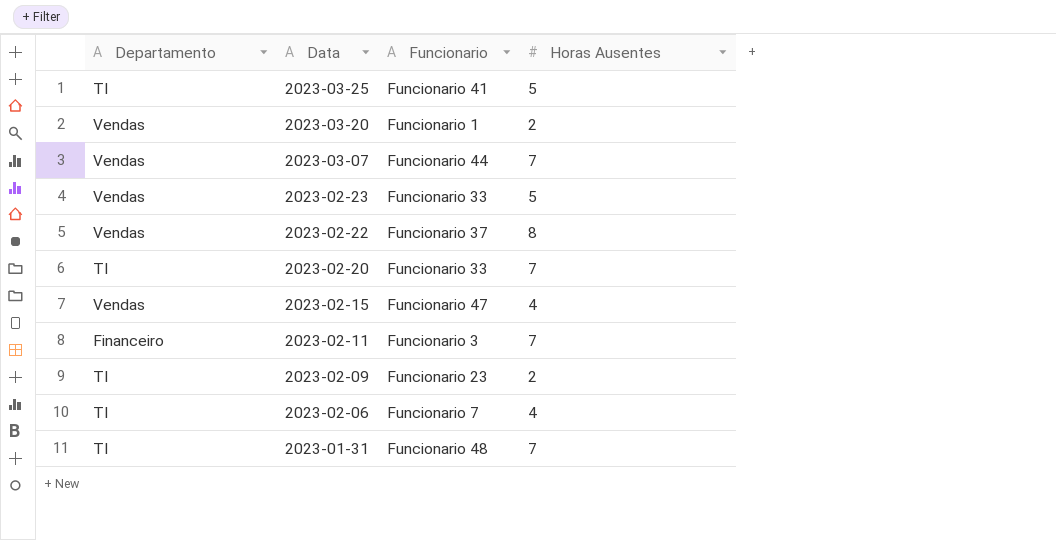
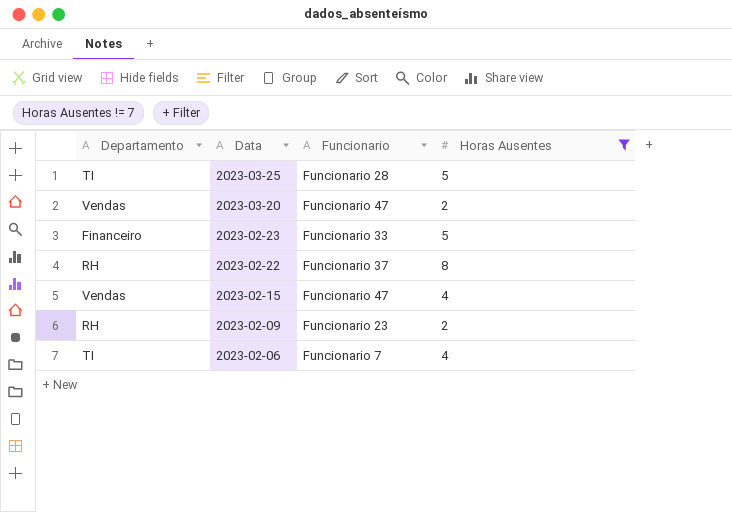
filter: none -> Horas Ausentes != 7
2023-03-25 | Funcionario: Funcionario 41 -> Funcionario 28
2023-03-20 | Funcionario: Funcionario 1 -> Funcionario 47
2023-02-23 | Departamento: Vendas -> Financeiro
2023-02-22 | Departamento: Vendas -> RH
2023-02-09 | Departamento: TI -> RH

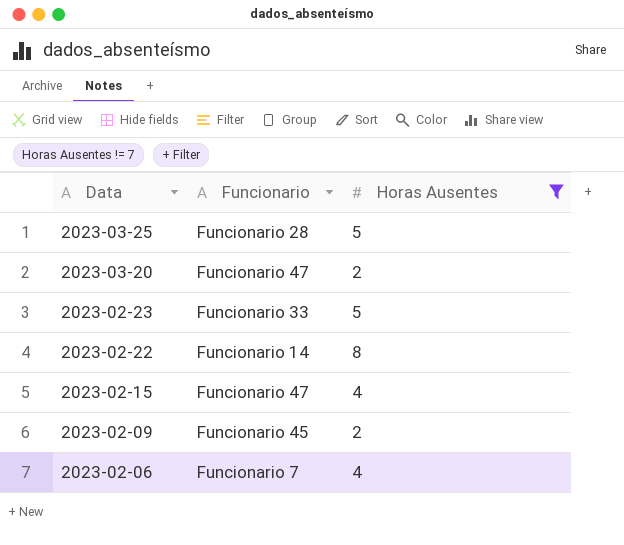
column Departamento | position: 1 -> none
2023-02-22 | Funcionario: Funcionario 37 -> Funcionario 14
2023-02-09 | Funcionario: Funcionario 23 -> Funcionario 45

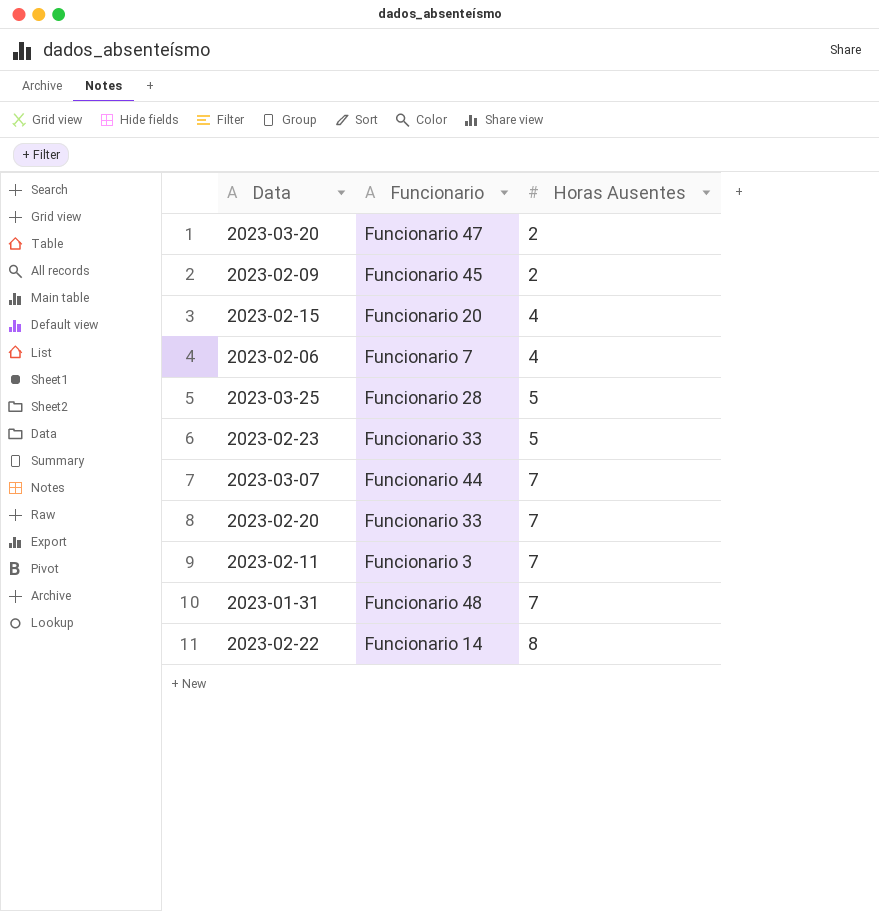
filter: Horas Ausentes != 7 -> none
row order: Data descending -> Horas Ausentes ascending
2023-02-15 | Funcionario: Funcionario 47 -> Funcionario 20

